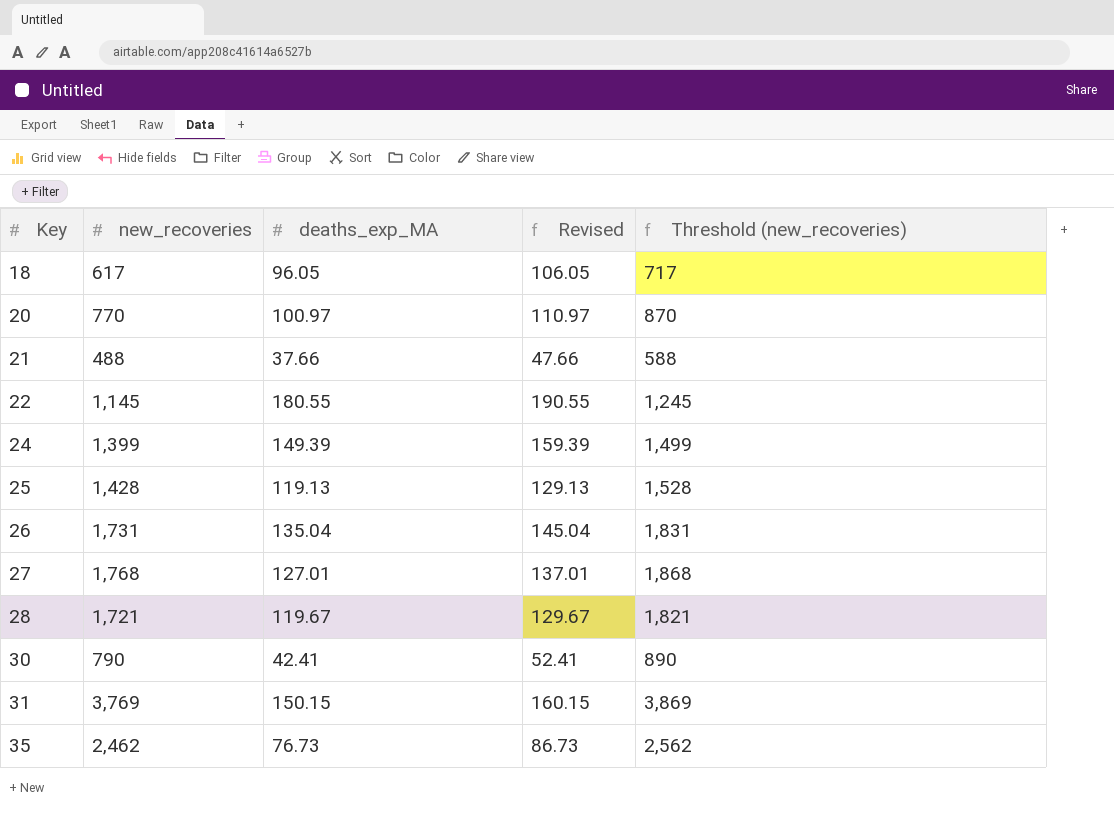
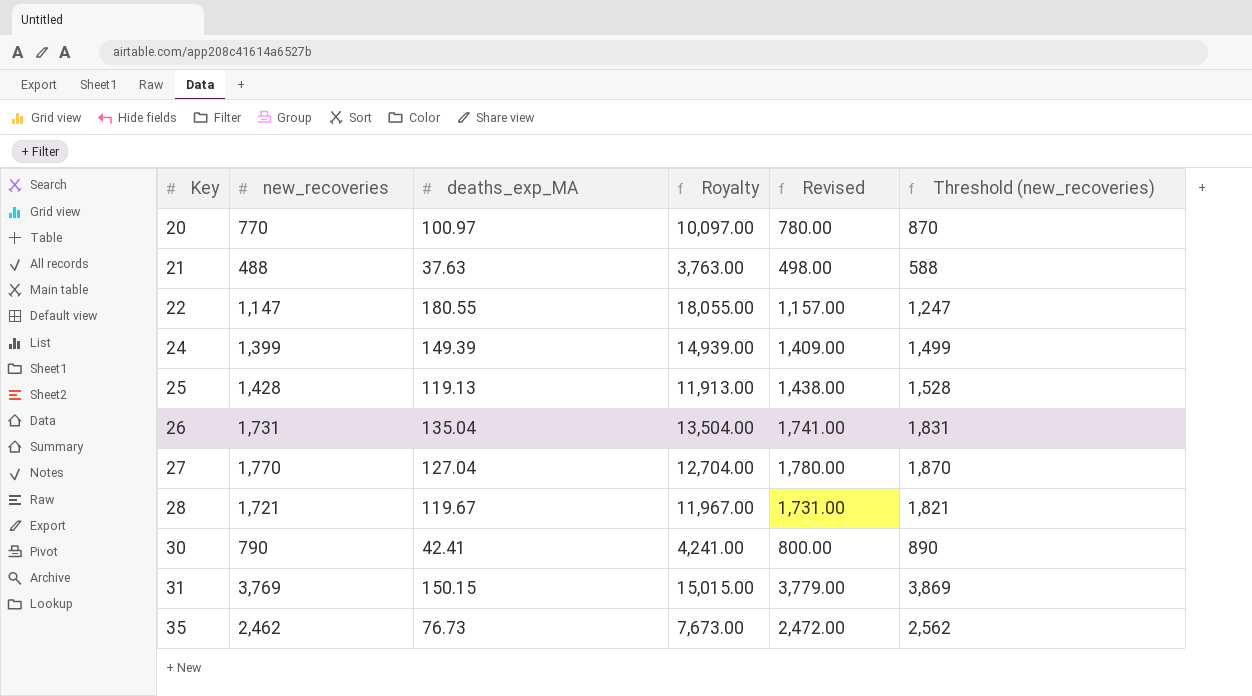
column Royalty | formula: none -> [deaths_exp_MA] * 100
column Revised | formula: [deaths_exp_MA] + 10 -> [new_recoveries] + 10
row 18: 617 | 96.05 | 106.05 | 717 -> none
21 | deaths_exp_MA: 37.66 -> 37.63
22 | new_recoveries: 1,145 -> 1,147
22 | Threshold (new_recoveries): 1,245 -> 1,247
27 | new_recoveries: 1,768 -> 1,770
27 | deaths_exp_MA: 127.01 -> 127.04
27 | Threshold (new_recoveries): 1,868 -> 1,870

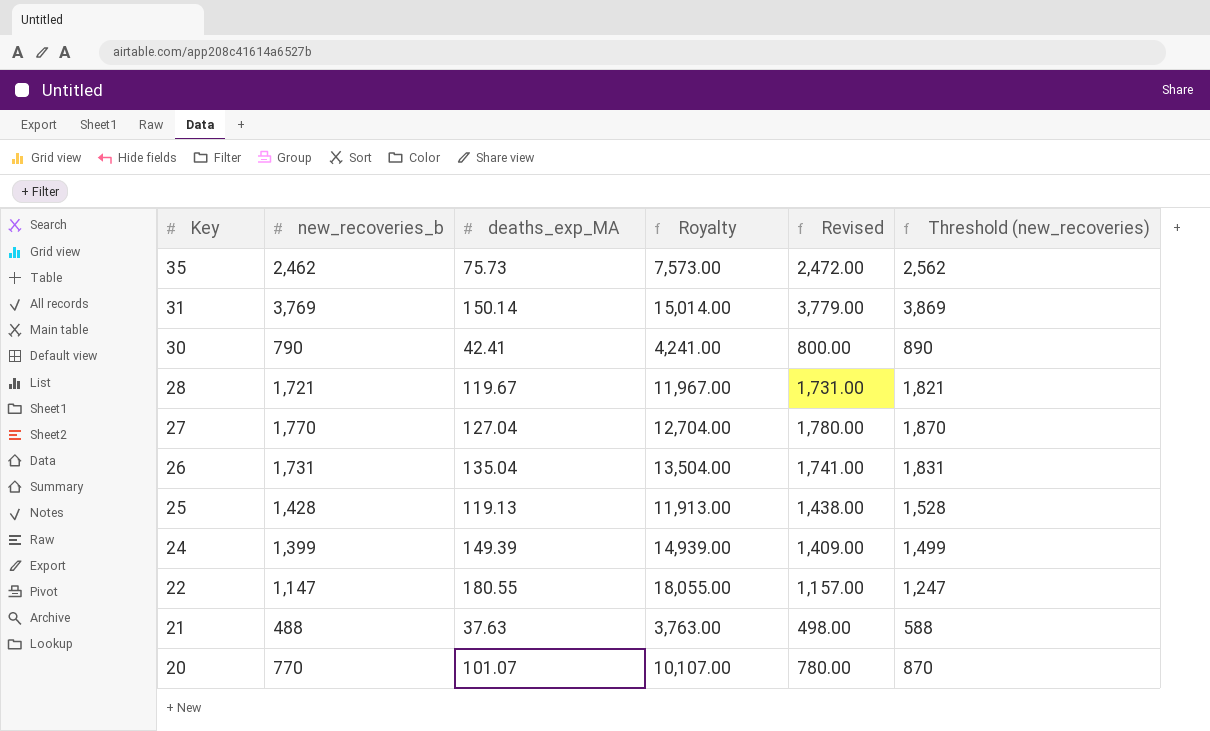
row order: Key ascending -> Key descending
column name: new_recoveries -> new_recoveries_b
35 | deaths_exp_MA: 76.73 -> 75.73
35 | Royalty: 7,673.00 -> 7,573.00
31 | deaths_exp_MA: 150.15 -> 150.14
31 | Royalty: 15,015.00 -> 15,014.00
20 | deaths_exp_MA: 100.97 -> 101.07
20 | Royalty: 10,097.00 -> 10,107.00

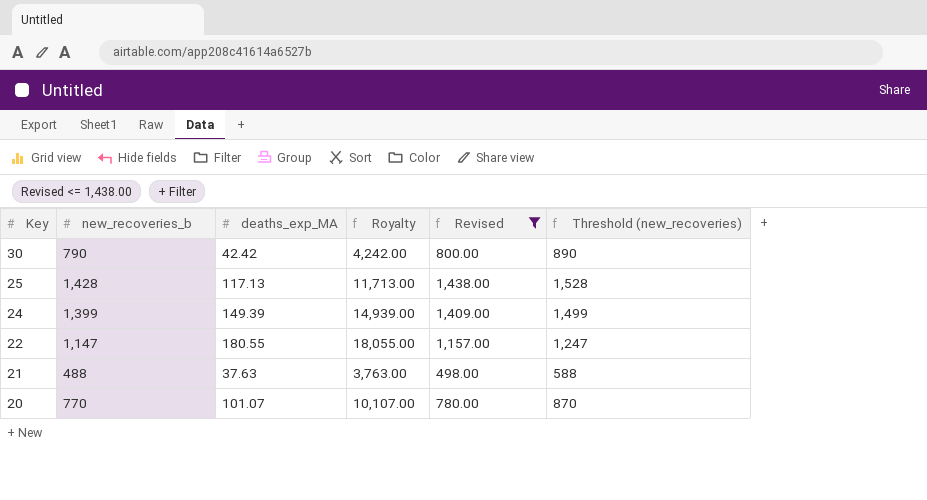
filter: none -> Revised <= 1,438.00
30 | deaths_exp_MA: 42.41 -> 42.42
30 | Royalty: 4,241.00 -> 4,242.00
25 | deaths_exp_MA: 119.13 -> 117.13
25 | Royalty: 11,913.00 -> 11,713.00

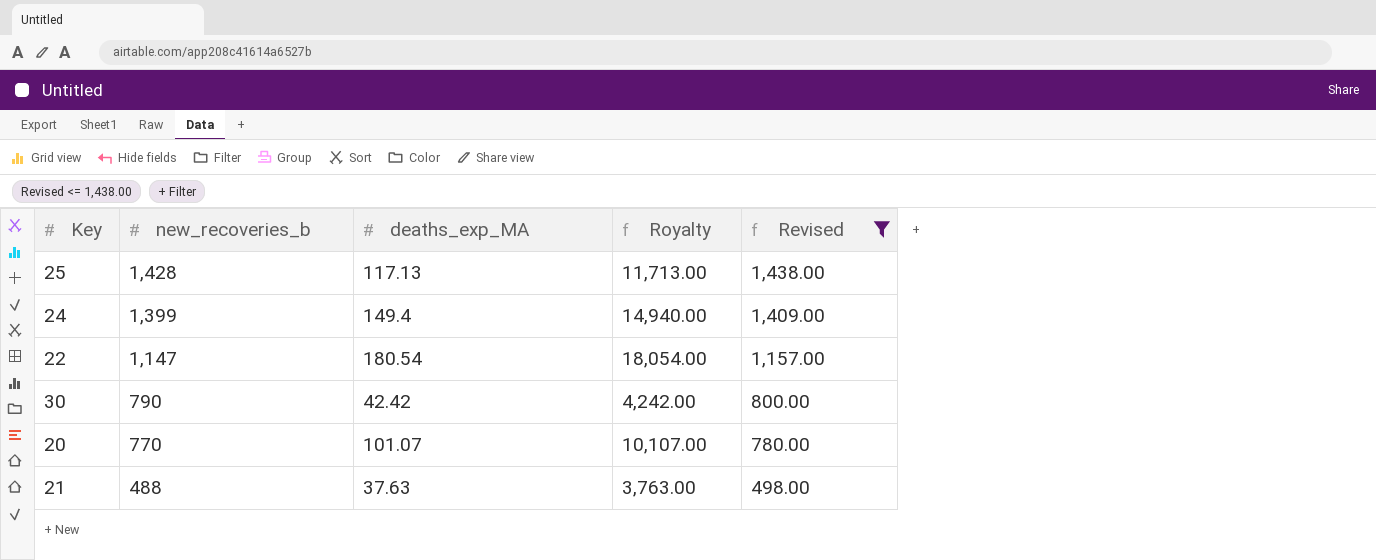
row order: Key descending -> new_recoveries_b descending
column Threshold (new_recoveries) | formula: [new_recoveries_b] + 100 -> none
24 | deaths_exp_MA: 149.39 -> 149.4
24 | Royalty: 14,939.00 -> 14,940.00
22 | deaths_exp_MA: 180.55 -> 180.54
22 | Royalty: 18,055.00 -> 18,054.00

